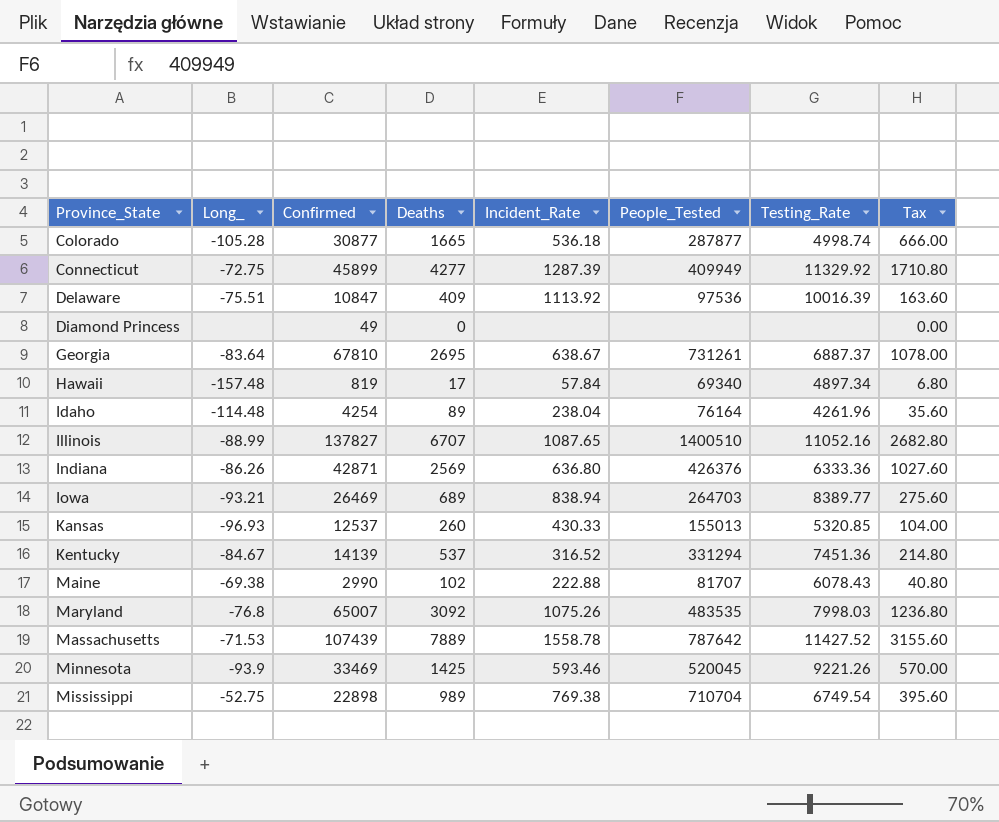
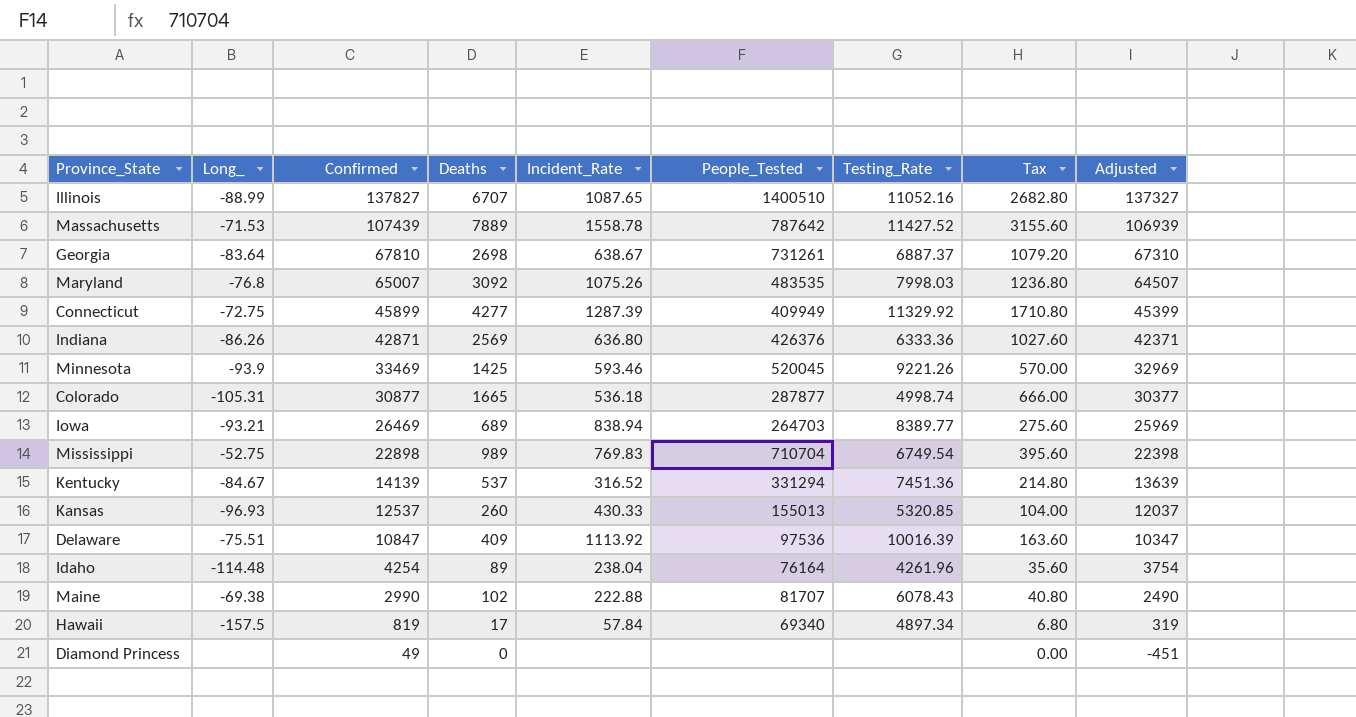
row order: Province_State ascending -> Confirmed descending
column Adjusted | formula: none -> [Confirmed] - 500
Georgia | Deaths: 2695 -> 2698
Georgia | Tax: 1078.00 -> 1079.20
Colorado | Long_: -105.28 -> -105.31
Mississippi | Incident_Rate: 769.38 -> 769.83
Hawaii | Long_: -157.48 -> -157.5

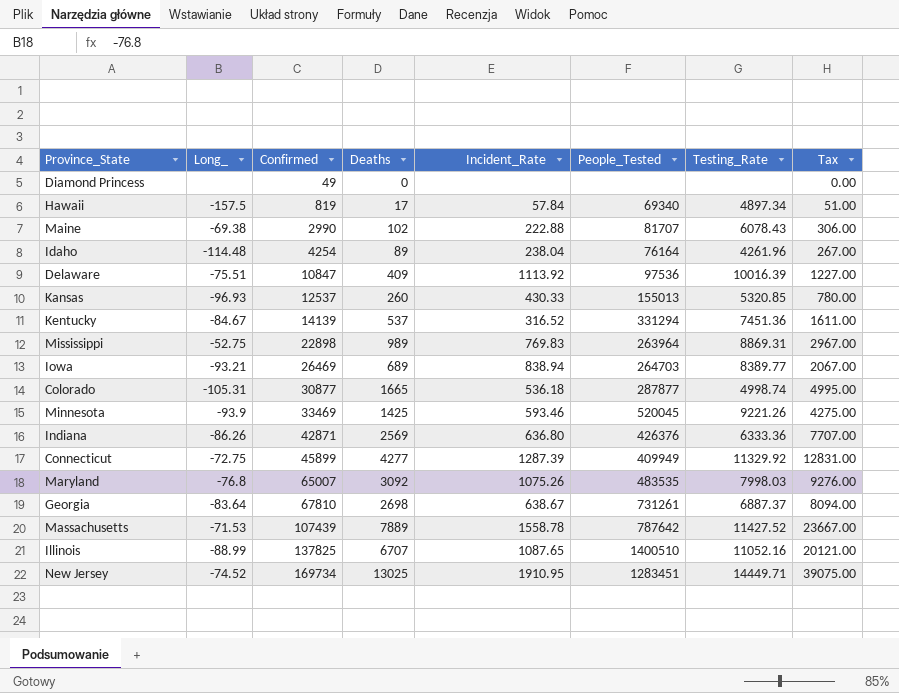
row order: Confirmed descending -> Confirmed ascending
column Adjusted | formula: [Confirmed] - 500 -> none
column Tax | formula: [Deaths] * 0.4 -> [Deaths] * 3
Mississippi | People_Tested: 710704 -> 263964
Mississippi | Testing_Rate: 6749.54 -> 8869.31
Illinois | Confirmed: 137827 -> 137825
row New Jersey: none -> -74.52 | 169734 | 13025 | 1910.95 | 1283451 | 14449.71 | 39075.00

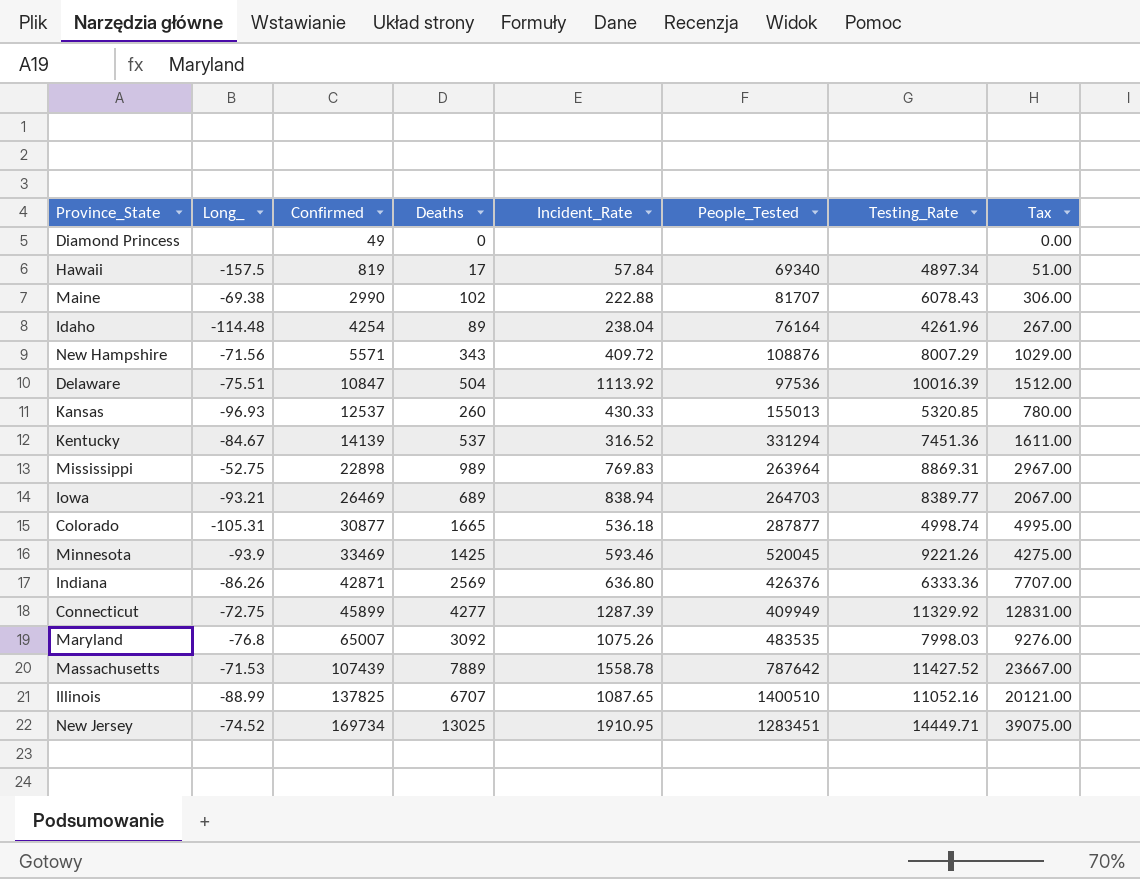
row Georgia: -83.64 | 67810 | 2698 | 638.67 | 731261 | 6887.37 | 8094.00 -> none
row New Hampshire: none -> -71.56 | 5571 | 343 | 409.72 | 108876 | 8007.29 | 1029.00
Delaware | Deaths: 409 -> 504
Delaware | Tax: 1227.00 -> 1512.00

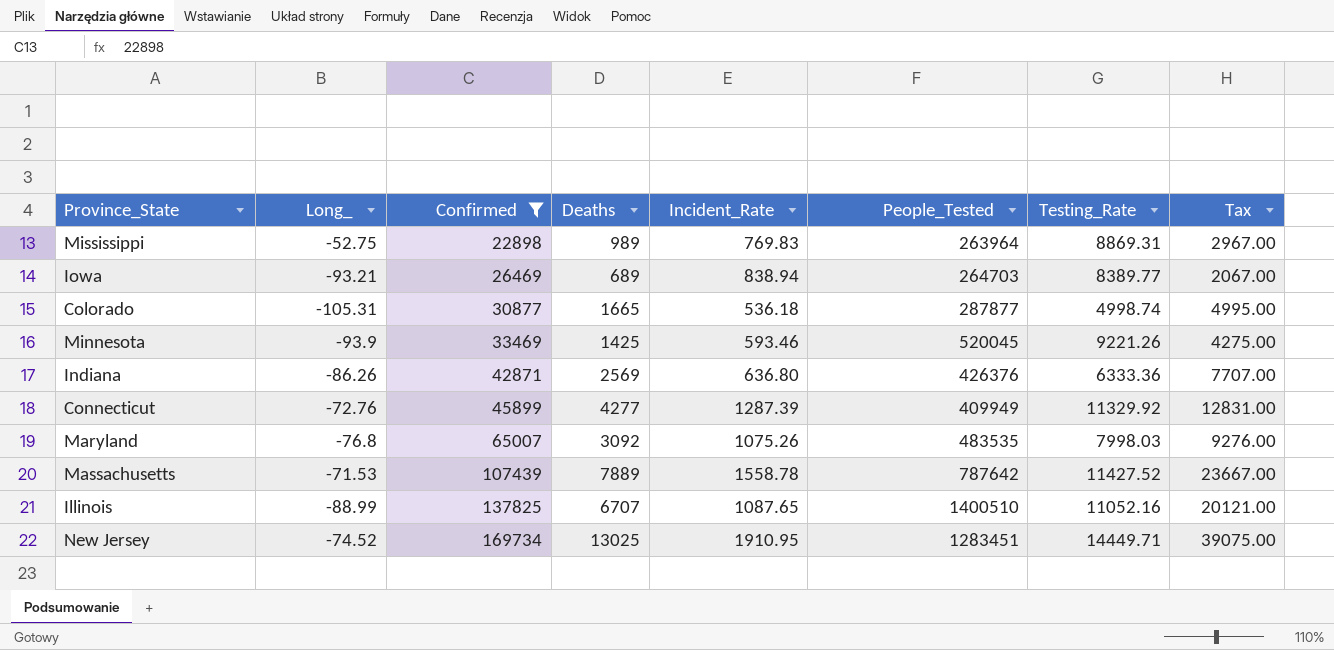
filter: none -> Confirmed >= 22898
Connecticut | Long_: -72.75 -> -72.76

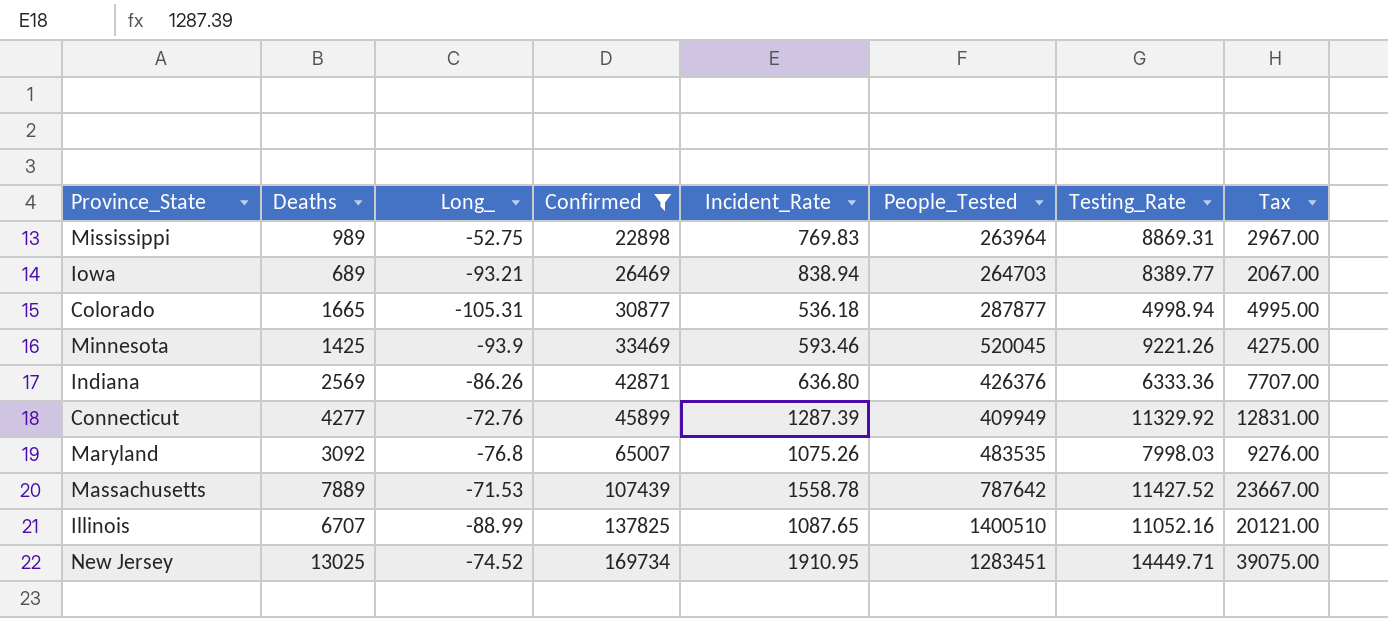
column Deaths | position: 4 -> 2
Colorado | Testing_Rate: 4998.74 -> 4998.94

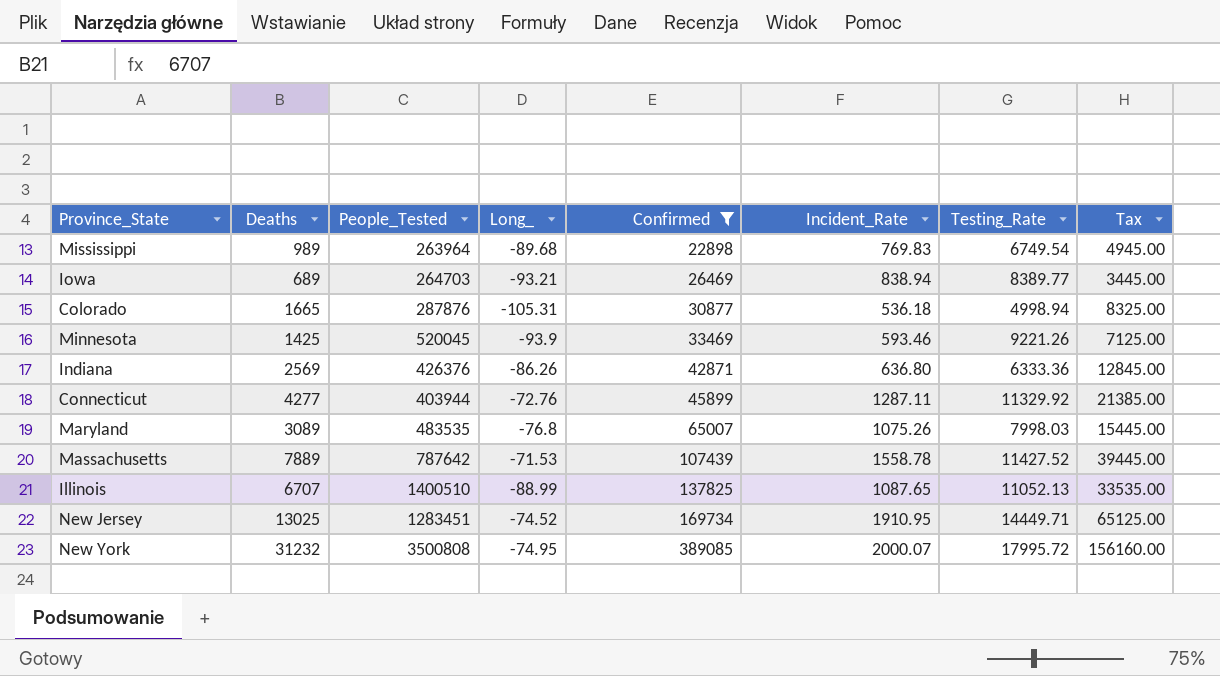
column People_Tested | position: 6 -> 3
column Tax | formula: [Deaths] * 3 -> [Deaths] * 5
Mississippi | Long_: -52.75 -> -89.68
Mississippi | Testing_Rate: 8869.31 -> 6749.54
Colorado | People_Tested: 287877 -> 287876
Connecticut | People_Tested: 409949 -> 403944
Connecticut | Incident_Rate: 1287.39 -> 1287.11
Maryland | Deaths: 3092 -> 3089
Illinois | Testing_Rate: 11052.16 -> 11052.13
row New York: none -> 31232 | 3500808 | -74.95 | 389085 | 2000.07 | 17995.72 | 156160.00

